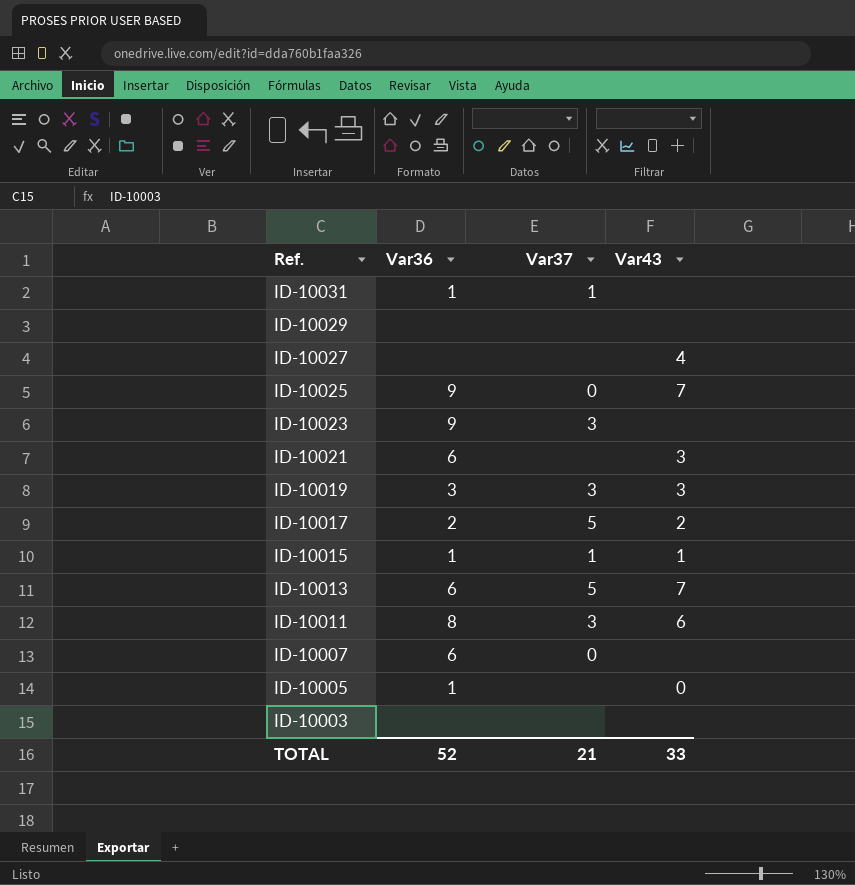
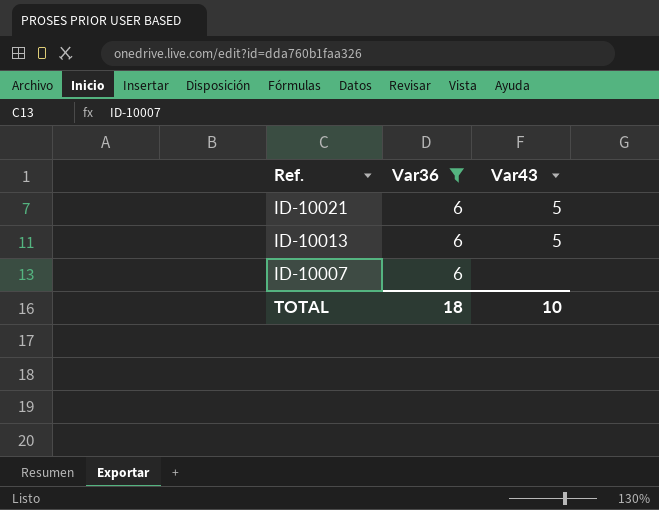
filter: none -> Var36 = 6
column Var37 | position: 3 -> none
ID-10021 | Var43: 3 -> 5
ID-10013 | Var43: 7 -> 5
TOTAL | Var36: 52 -> 18
TOTAL | Var43: 33 -> 10

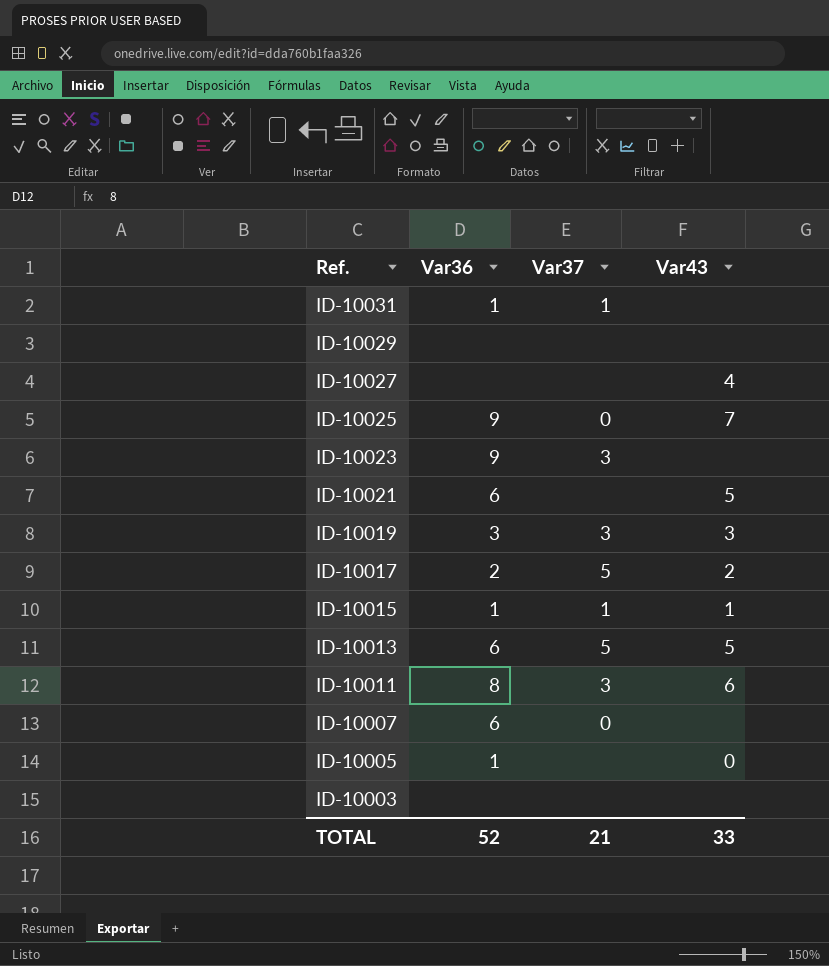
filter: Var36 = 6 -> none
column Var37 | position: none -> 3
TOTAL | Var36: 18 -> 52
TOTAL | Var43: 10 -> 33

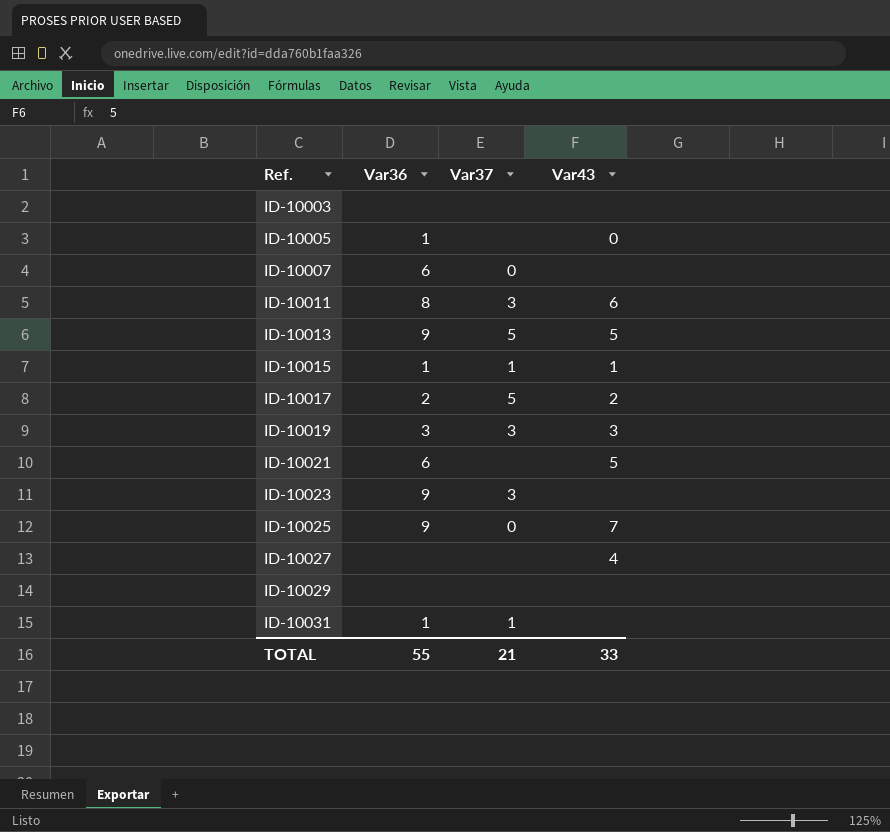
row order: Ref. descending -> Ref. ascending
ID-10013 | Var36: 6 -> 9
TOTAL | Var36: 52 -> 55

